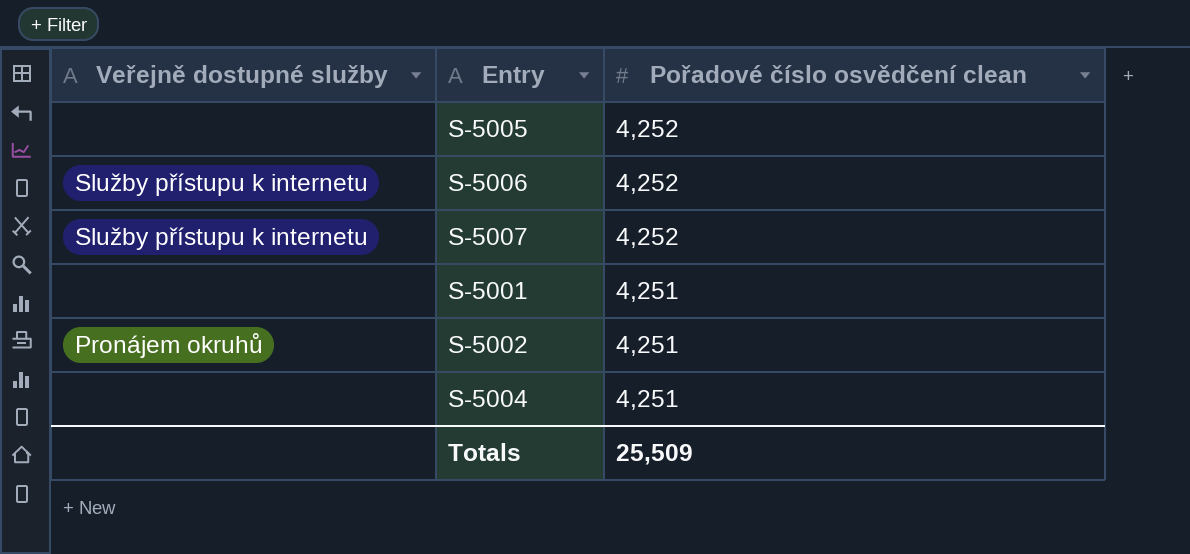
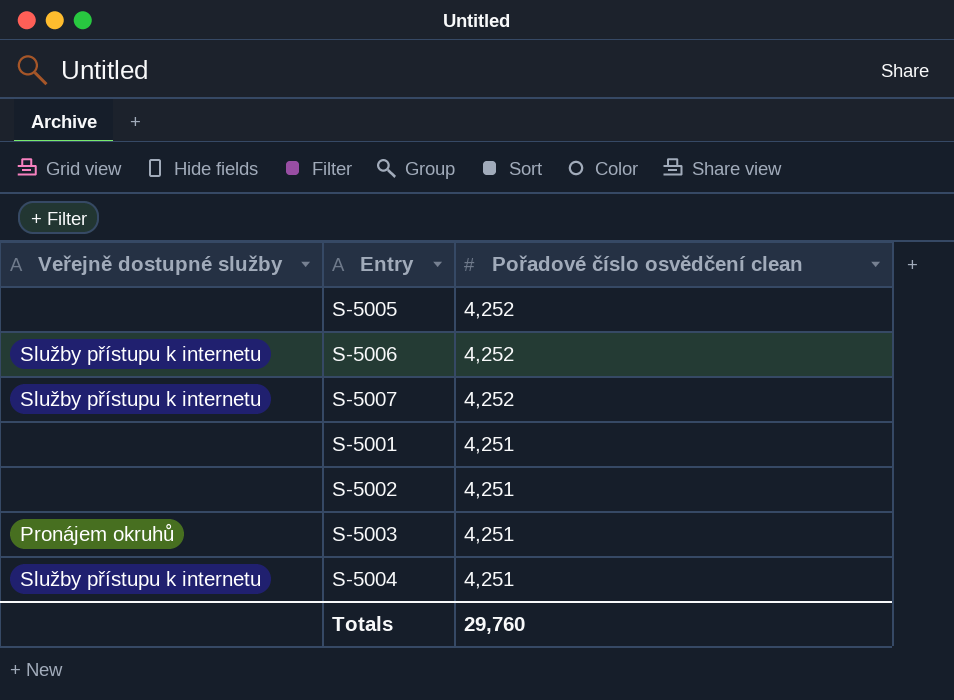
S-5002 | Veřejně dostupné služby: Pronájem okruhů -> none
row S-5003: none -> Pronájem okruhů | 4,251
S-5004 | Veřejně dostupné služby: none -> Služby přístupu k internetu
Totals | Pořadové číslo osvědčení clean: 25,509 -> 29,760

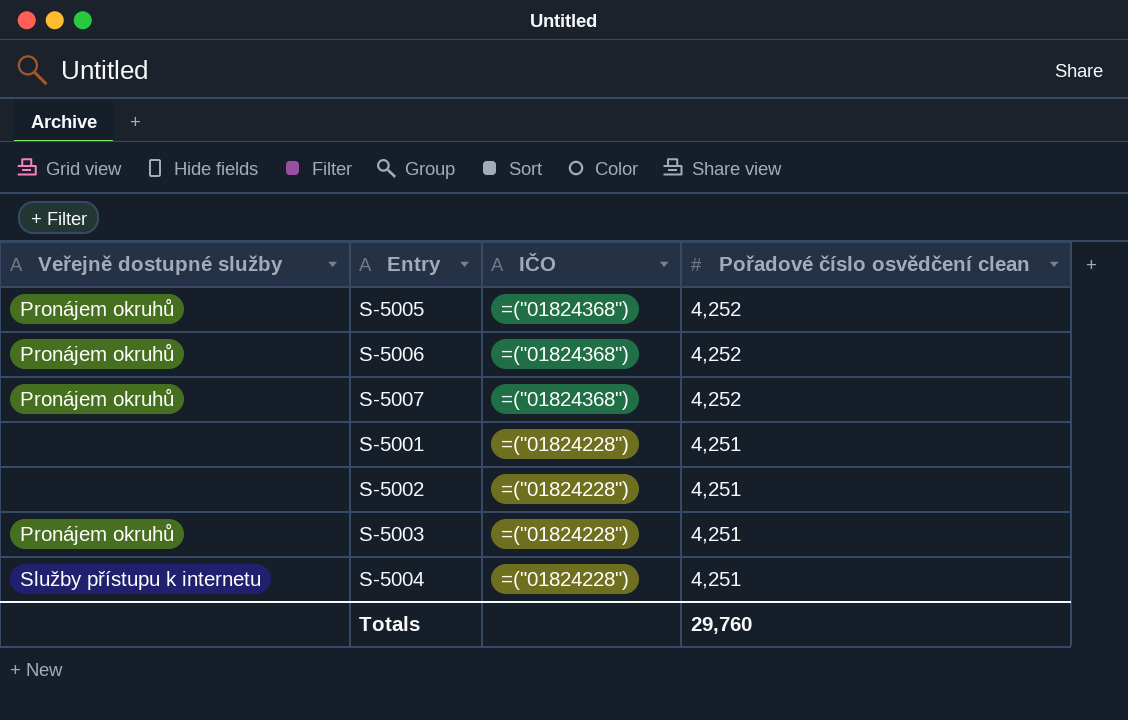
column IČO | position: none -> 3
S-5005 | Veřejně dostupné služby: none -> Pronájem okruhů
S-5006 | Veřejně dostupné služby: Služby přístupu k internetu -> Pronájem okruhů
S-5007 | Veřejně dostupné služby: Služby přístupu k internetu -> Pronájem okruhů

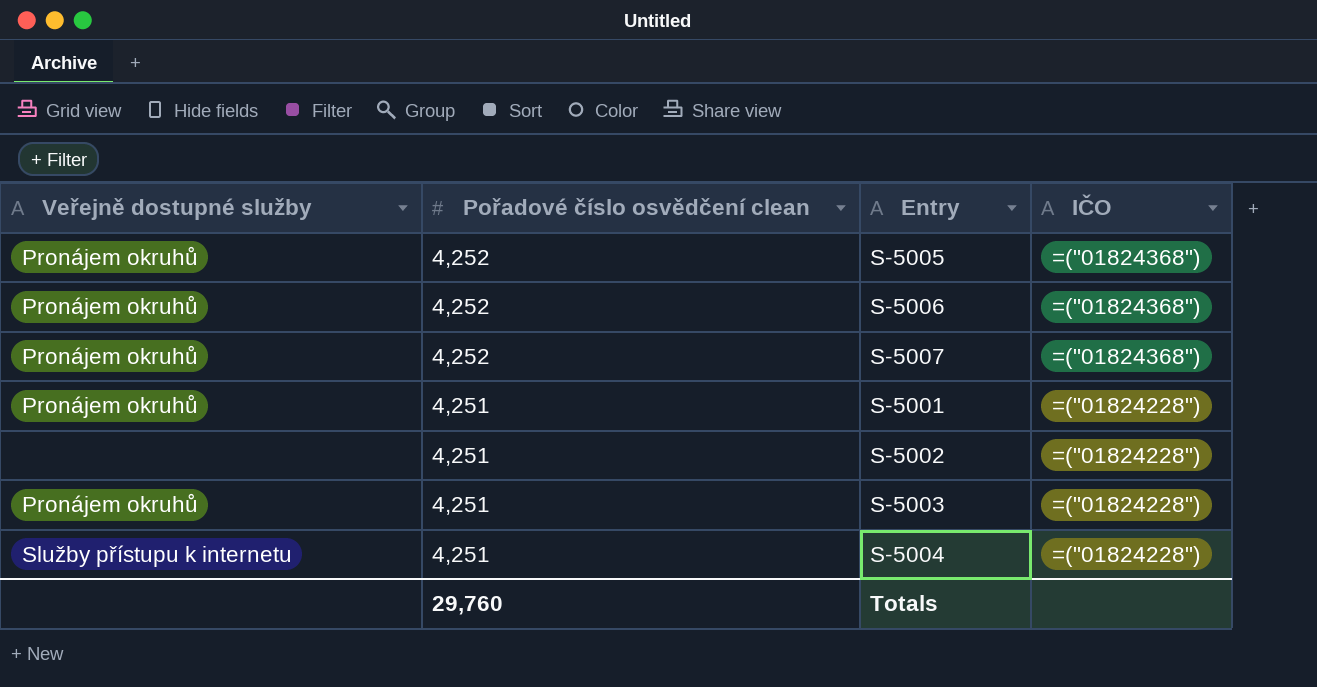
column Pořadové číslo osvědčení clean | position: 4 -> 2
S-5001 | Veřejně dostupné služby: none -> Pronájem okruhů

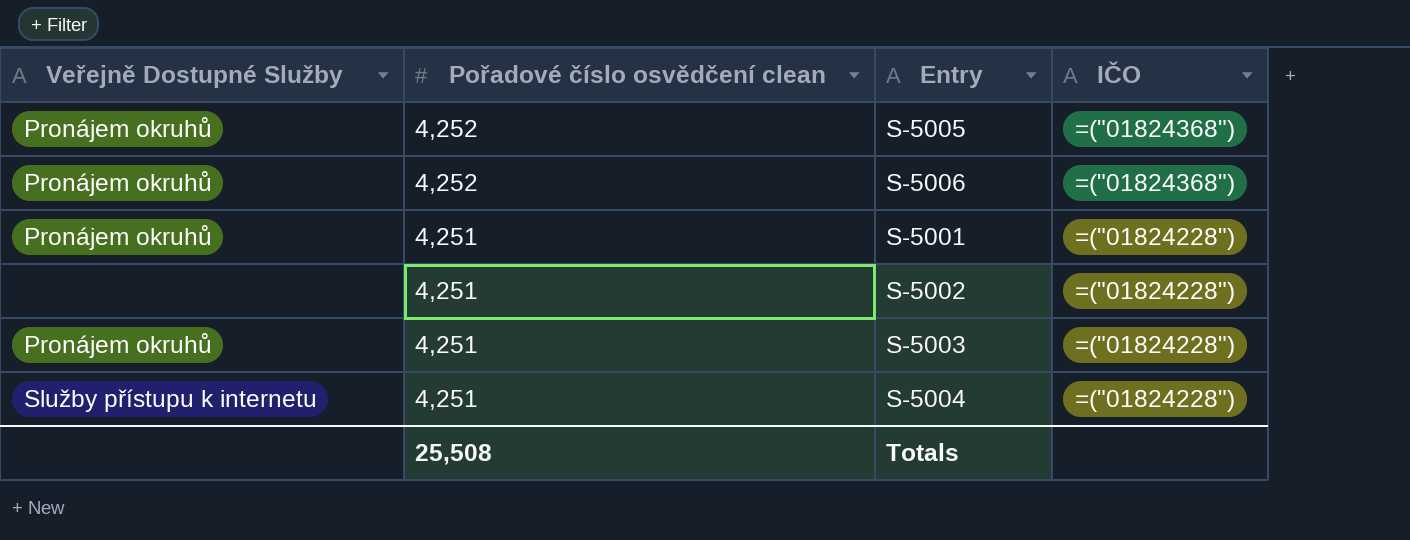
column name: Veřejně dostupné služby -> Veřejně Dostupné Služby
row S-5007: Pronájem okruhů | 4,252 | =("01824368") -> none
Totals | Pořadové číslo osvědčení clean: 29,760 -> 25,508

